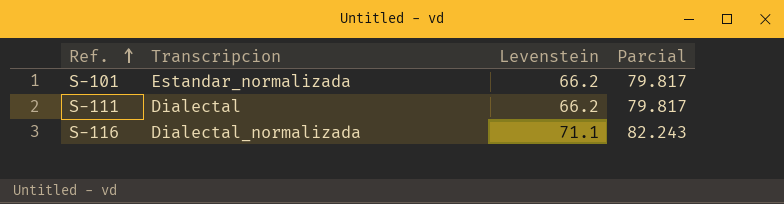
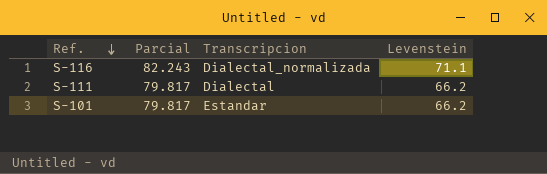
row order: Ref. ascending -> Ref. descending
column Parcial | position: 4 -> 2
S-101 | Transcripcion: Estandar_normalizada -> Estandar

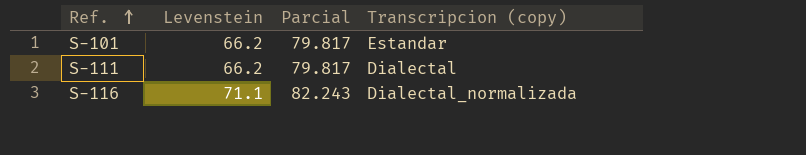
row order: Ref. descending -> Ref. ascending
column Levenstein | position: 4 -> 2
column name: Transcripcion -> Transcripcion (copy)

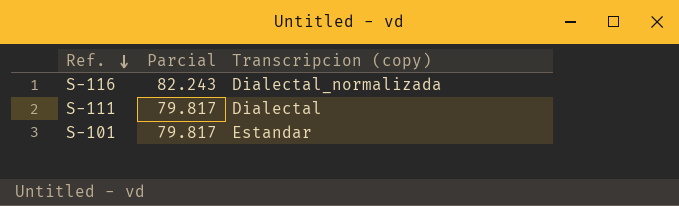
row order: Ref. ascending -> Ref. descending
column Levenstein | position: 2 -> none

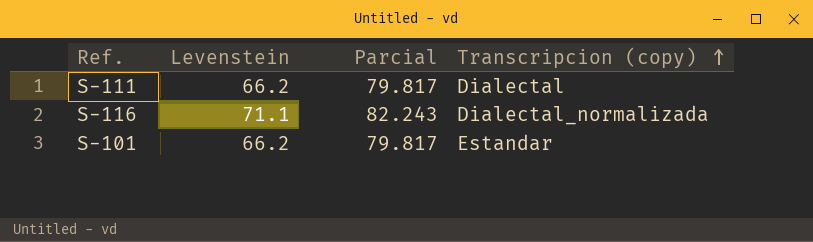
row order: Ref. descending -> Transcripcion (copy) ascending
column Levenstein | position: none -> 2

